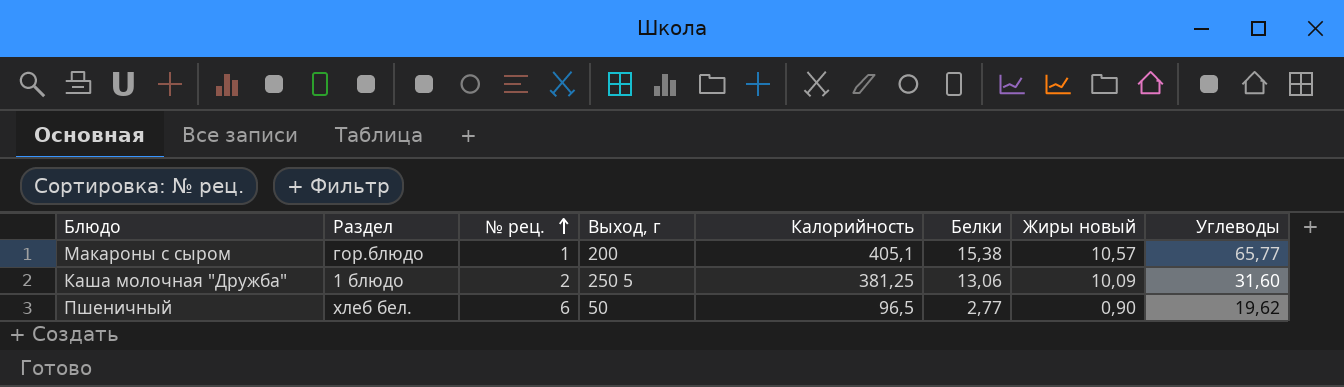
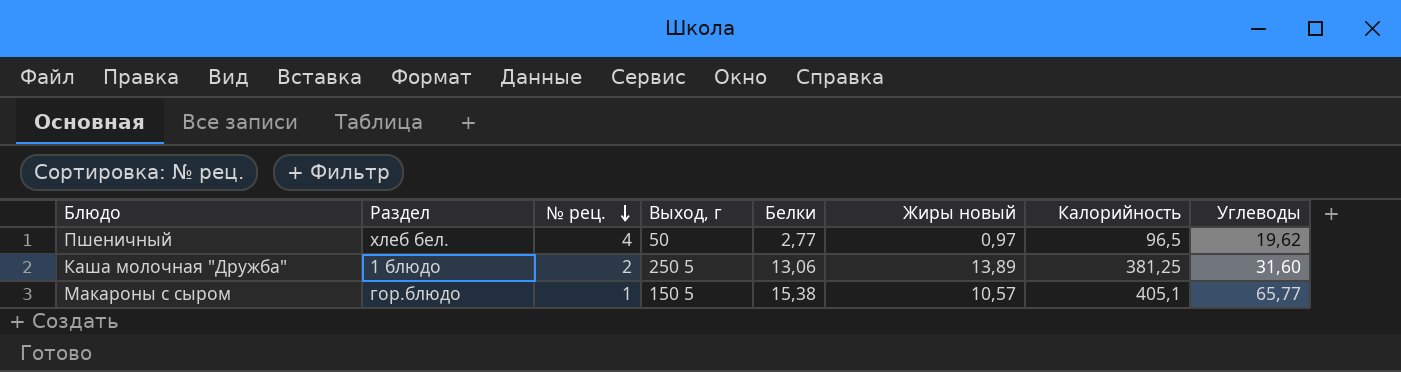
row order: № рец. ascending -> № рец. descending
column Калорийность | position: 5 -> 7
Пшеничный | № рец.: 6 -> 4
Пшеничный | Жиры новый: 0,90 -> 0,97
Каша молочная "Дружба" | Жиры новый: 10,09 -> 13,89
Макароны с сыром | Выход, г: 200 -> 150 5

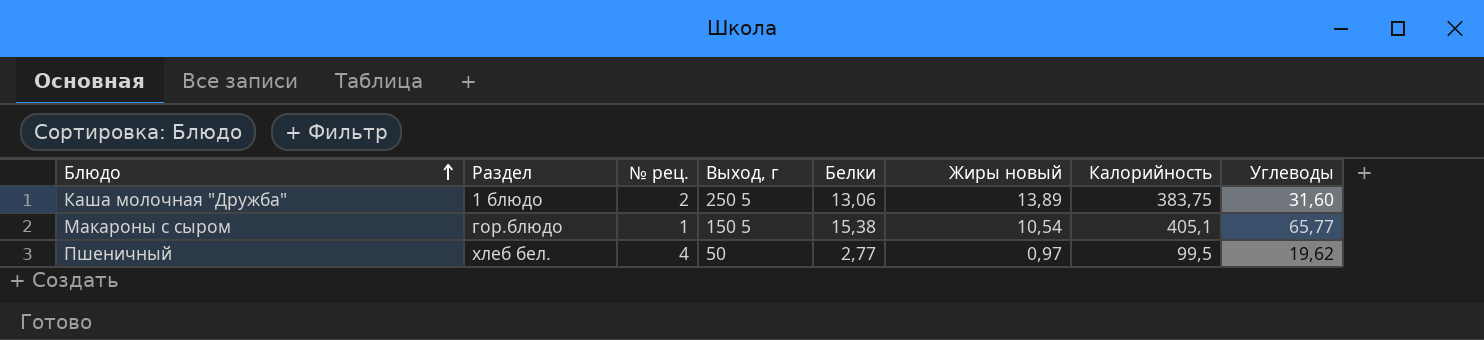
row order: № рец. descending -> Блюдо ascending
Каша молочная "Дружба" | Калорийность: 381,25 -> 383,75
Макароны с сыром | Жиры новый: 10,57 -> 10,54
Пшеничный | Калорийность: 96,5 -> 99,5

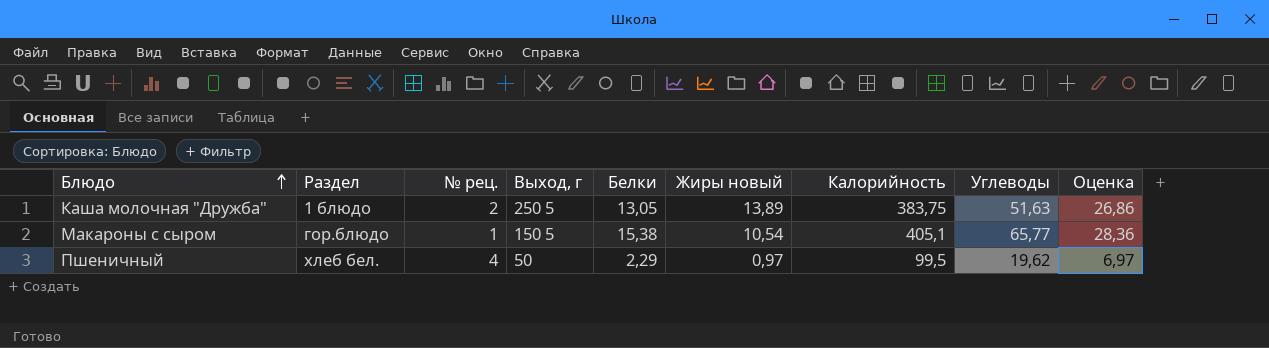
column Оценка | formula: none -> [Калорийность] * 0,07
Каша молочная "Дружба" | Белки: 13,06 -> 13,05
Каша молочная "Дружба" | Углеводы: 31,60 -> 51,63
Пшеничный | Белки: 2,77 -> 2,29

